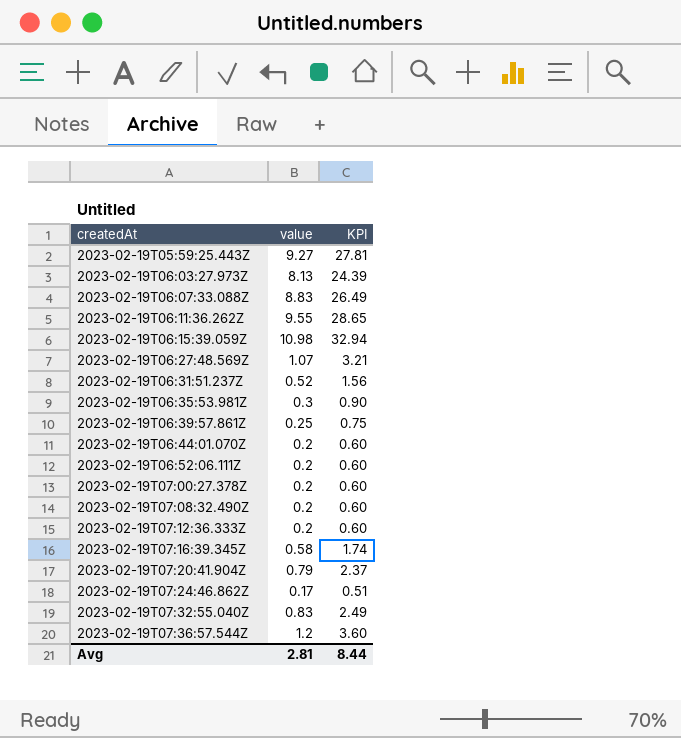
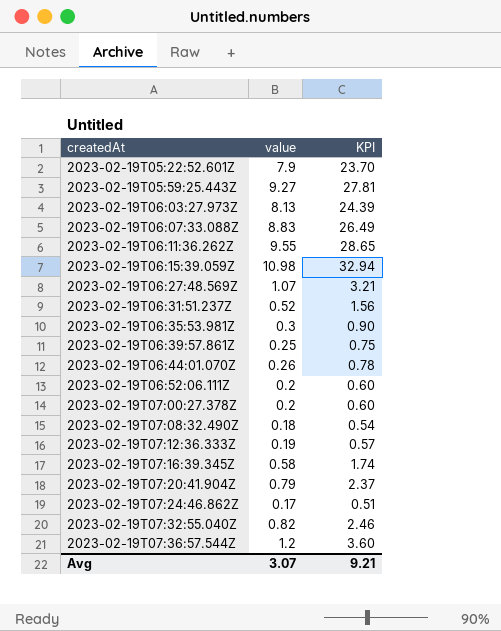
row 2023-02-19T05:22:52.601Z: none -> 7.9 | 23.70
2023-02-19T06:44:01.070Z | value: 0.2 -> 0.26
2023-02-19T06:44:01.070Z | KPI: 0.60 -> 0.78
2023-02-19T07:08:32.490Z | value: 0.2 -> 0.18
2023-02-19T07:08:32.490Z | KPI: 0.60 -> 0.54
2023-02-19T07:12:36.333Z | value: 0.2 -> 0.19
2023-02-19T07:12:36.333Z | KPI: 0.60 -> 0.57
2023-02-19T07:32:55.040Z | value: 0.83 -> 0.82
2023-02-19T07:32:55.040Z | KPI: 2.49 -> 2.46
Avg | value: 2.81 -> 3.07
Avg | KPI: 8.44 -> 9.21

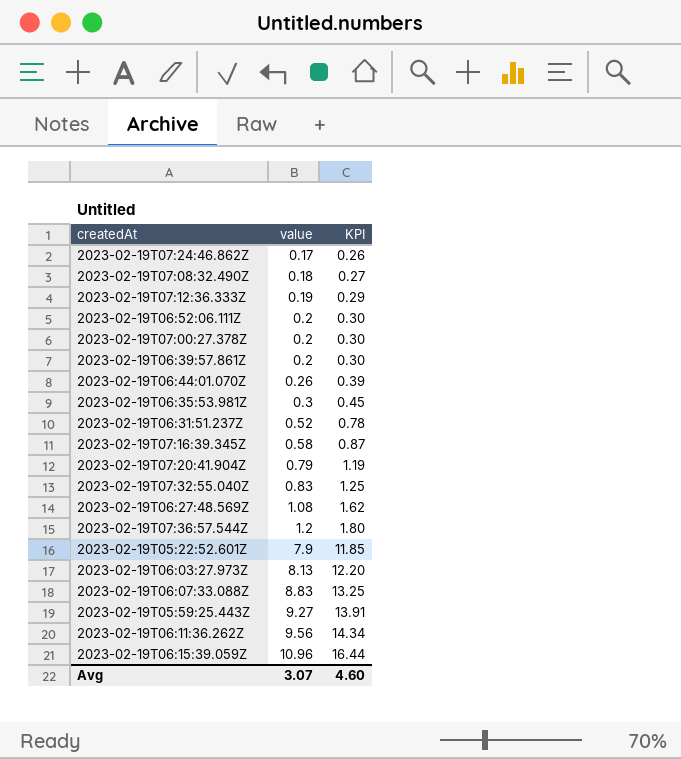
row order: createdAt ascending -> value ascending
column KPI | formula: [value] * 3 -> [value] * 1.5
2023-02-19T06:39:57.861Z | value: 0.25 -> 0.2
2023-02-19T07:32:55.040Z | value: 0.82 -> 0.83
2023-02-19T06:27:48.569Z | value: 1.07 -> 1.08
2023-02-19T06:11:36.262Z | value: 9.55 -> 9.56
2023-02-19T06:15:39.059Z | value: 10.98 -> 10.96
Avg | KPI: 9.21 -> 4.60

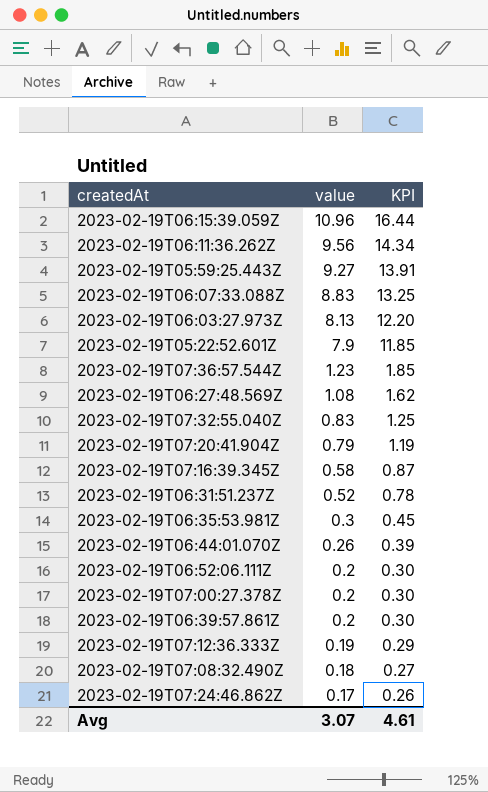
row order: value ascending -> value descending
2023-02-19T07:36:57.544Z | value: 1.2 -> 1.23
2023-02-19T07:36:57.544Z | KPI: 1.80 -> 1.85
Avg | KPI: 4.60 -> 4.61

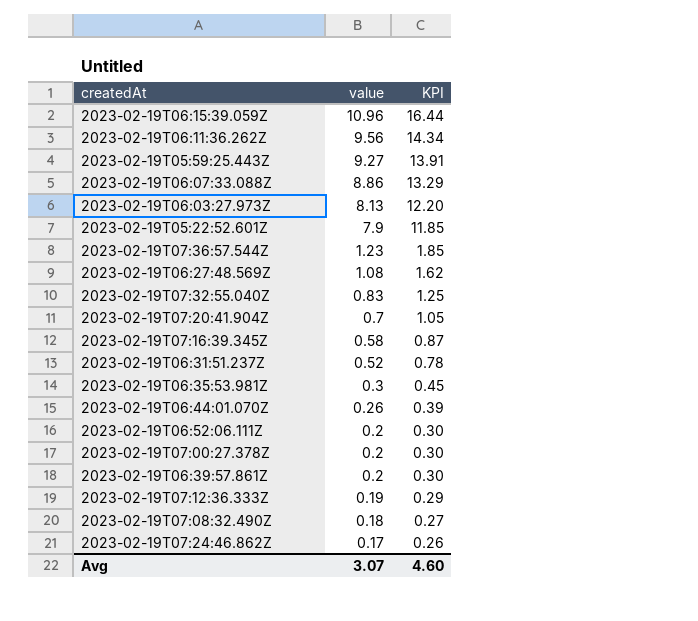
2023-02-19T06:07:33.088Z | value: 8.83 -> 8.86
2023-02-19T06:07:33.088Z | KPI: 13.25 -> 13.29
2023-02-19T07:20:41.904Z | value: 0.79 -> 0.7
2023-02-19T07:20:41.904Z | KPI: 1.19 -> 1.05
Avg | KPI: 4.61 -> 4.60

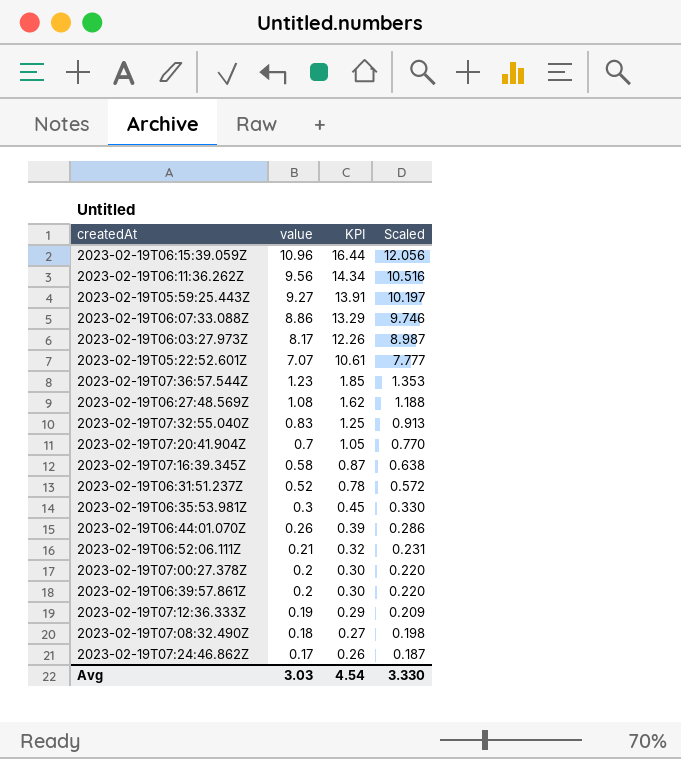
column Scaled | formula: none -> [value] * 1.1
2023-02-19T06:03:27.973Z | value: 8.13 -> 8.17
2023-02-19T06:03:27.973Z | KPI: 12.20 -> 12.26
2023-02-19T05:22:52.601Z | value: 7.9 -> 7.07
2023-02-19T05:22:52.601Z | KPI: 11.85 -> 10.61
2023-02-19T06:52:06.111Z | value: 0.2 -> 0.21
2023-02-19T06:52:06.111Z | KPI: 0.30 -> 0.32
Avg | value: 3.07 -> 3.03
Avg | KPI: 4.60 -> 4.54

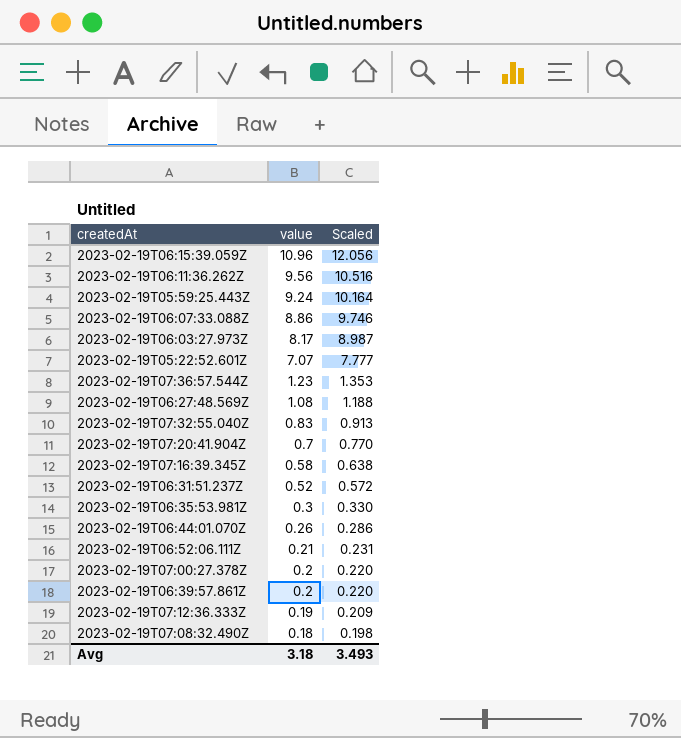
column KPI | formula: [value] * 1.5 -> none
row 2023-02-19T07:24:46.862Z: 0.17 | 0.26 | 0.187 -> none
2023-02-19T05:59:25.443Z | value: 9.27 -> 9.24
2023-02-19T05:59:25.443Z | Scaled: 10.197 -> 10.164
Avg | value: 3.03 -> 3.18
Avg | Scaled: 3.330 -> 3.493

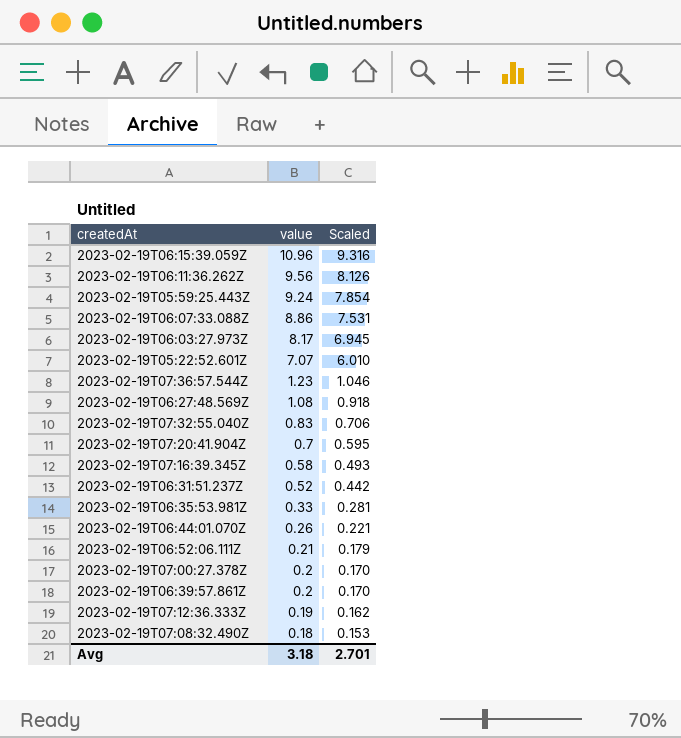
column Scaled | formula: [value] * 1.1 -> [value] * 0.85
2023-02-19T06:35:53.981Z | value: 0.3 -> 0.33
Avg | Scaled: 3.493 -> 2.701

